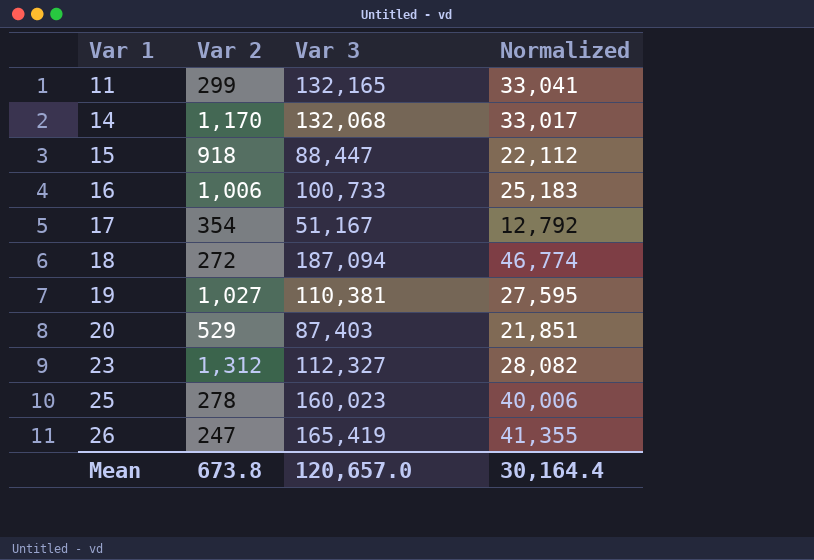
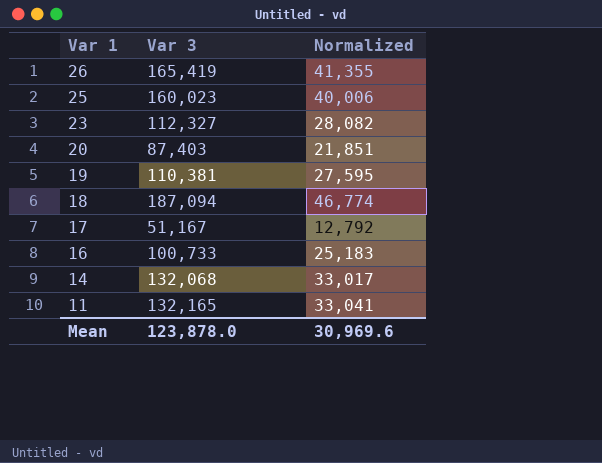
row order: Var 1 ascending -> Var 1 descending
column Var 2 | position: 2 -> none
row 15: 918 | 88,447 | 22,112 -> none
Mean | Var 3: 120,657.0 -> 123,878.0
Mean | Normalized: 30,164.4 -> 30,969.6

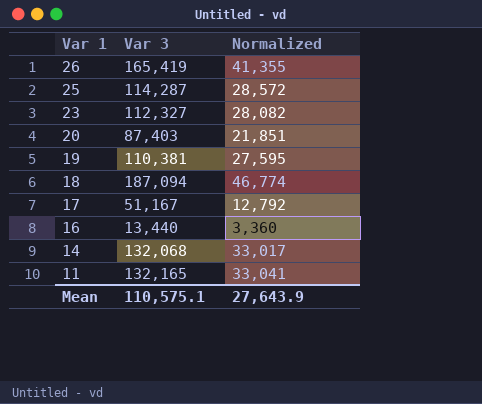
25 | Var 3: 160,023 -> 114,287
25 | Normalized: 40,006 -> 28,572
16 | Var 3: 100,733 -> 13,440
16 | Normalized: 25,183 -> 3,360
Mean | Var 3: 123,878.0 -> 110,575.1
Mean | Normalized: 30,969.6 -> 27,643.9

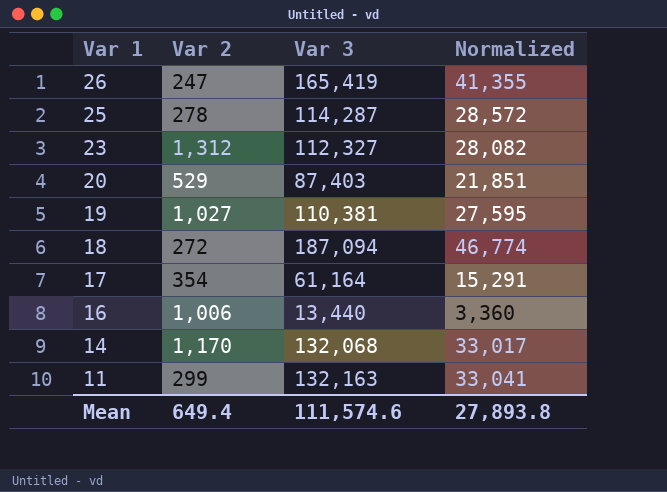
column Var 2 | position: none -> 2
17 | Var 3: 51,167 -> 61,164
17 | Normalized: 12,792 -> 15,291
11 | Var 3: 132,165 -> 132,163
Mean | Var 3: 110,575.1 -> 111,574.6
Mean | Normalized: 27,643.9 -> 27,893.8

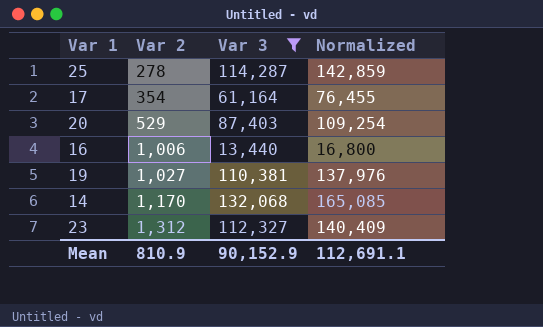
filter: none -> Var 3 <= 132,068
row order: Var 1 descending -> Var 2 ascending
column Normalized | formula: [Var 3] * 0.25 -> [Var 3] * 1.25
Mean | Var 2: 649.4 -> 810.9
Mean | Var 3: 111,574.6 -> 90,152.9
Mean | Normalized: 27,893.8 -> 112,691.1

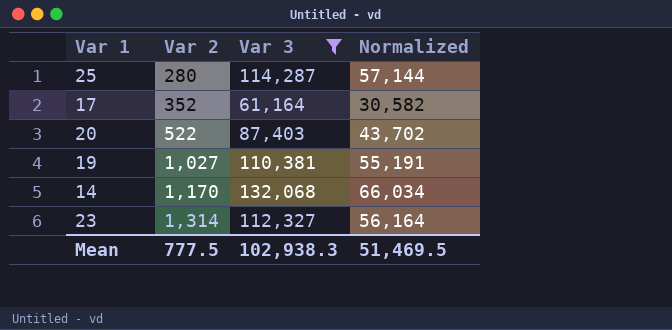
column Normalized | formula: [Var 3] * 1.25 -> [Var 3] * 0.5
row 16: 1,006 | 13,440 | 16,800 -> none
25 | Var 2: 278 -> 280
17 | Var 2: 354 -> 352
20 | Var 2: 529 -> 522
23 | Var 2: 1,312 -> 1,314
Mean | Var 2: 810.9 -> 777.5
Mean | Var 3: 90,152.9 -> 102,938.3
Mean | Normalized: 112,691.1 -> 51,469.5

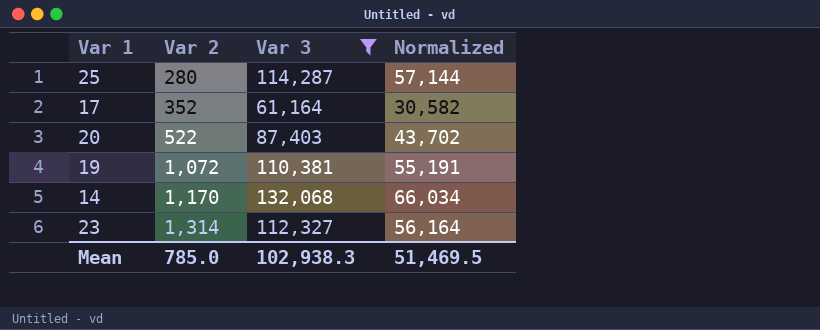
19 | Var 2: 1,027 -> 1,072
Mean | Var 2: 777.5 -> 785.0

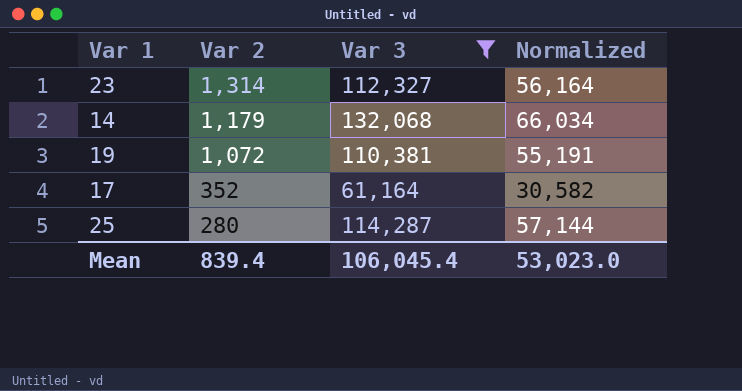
row order: Var 2 ascending -> Var 2 descending
row 20: 522 | 87,403 | 43,702 -> none
14 | Var 2: 1,170 -> 1,179
Mean | Var 2: 785.0 -> 839.4
Mean | Var 3: 102,938.3 -> 106,045.4
Mean | Normalized: 51,469.5 -> 53,023.0

